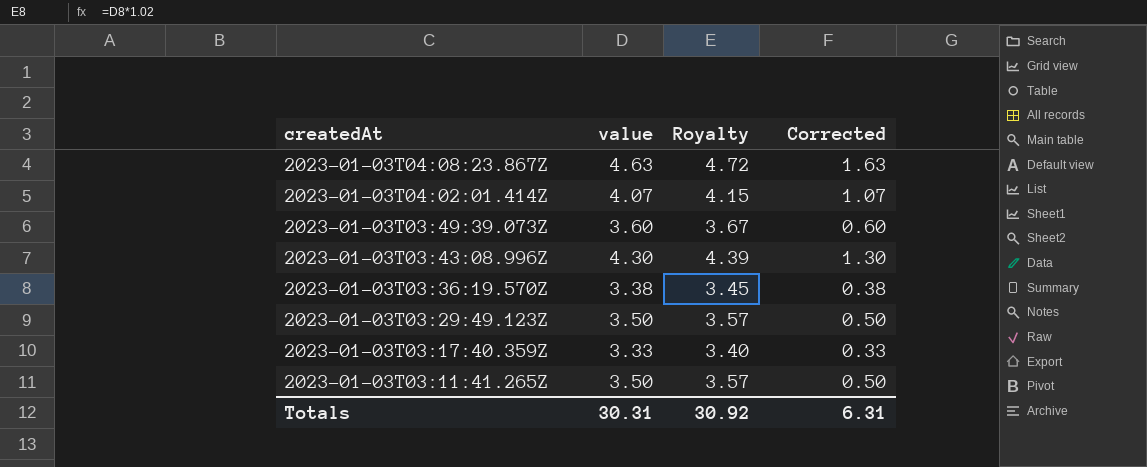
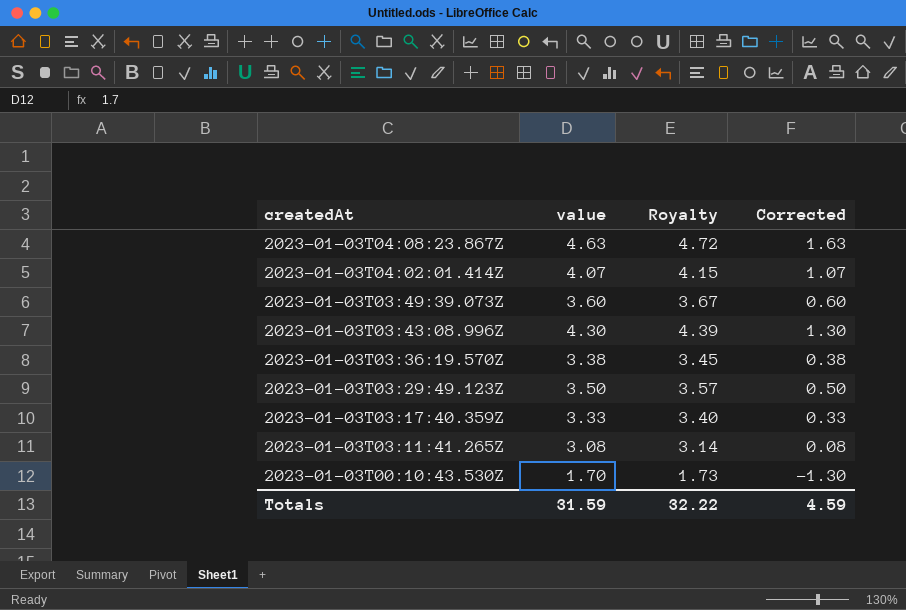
2023-01-03T03:11:41.265Z | value: 3.50 -> 3.08
2023-01-03T03:11:41.265Z | Royalty: 3.57 -> 3.14
2023-01-03T03:11:41.265Z | Corrected: 0.50 -> 0.08
row 2023-01-03T00:10:43.530Z: none -> 1.70 | 1.73 | -1.30
Totals | value: 30.31 -> 31.59
Totals | Royalty: 30.92 -> 32.22
Totals | Corrected: 6.31 -> 4.59

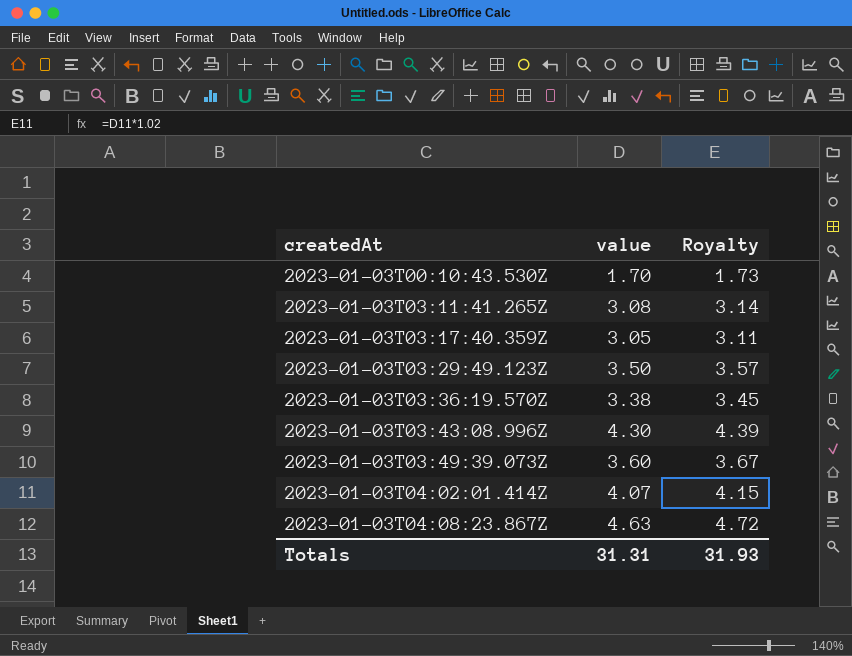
row order: createdAt descending -> createdAt ascending
column Corrected | formula: [value] - 3 -> none
2023-01-03T03:17:40.359Z | value: 3.33 -> 3.05
2023-01-03T03:17:40.359Z | Royalty: 3.40 -> 3.11
Totals | value: 31.59 -> 31.31
Totals | Royalty: 32.22 -> 31.93

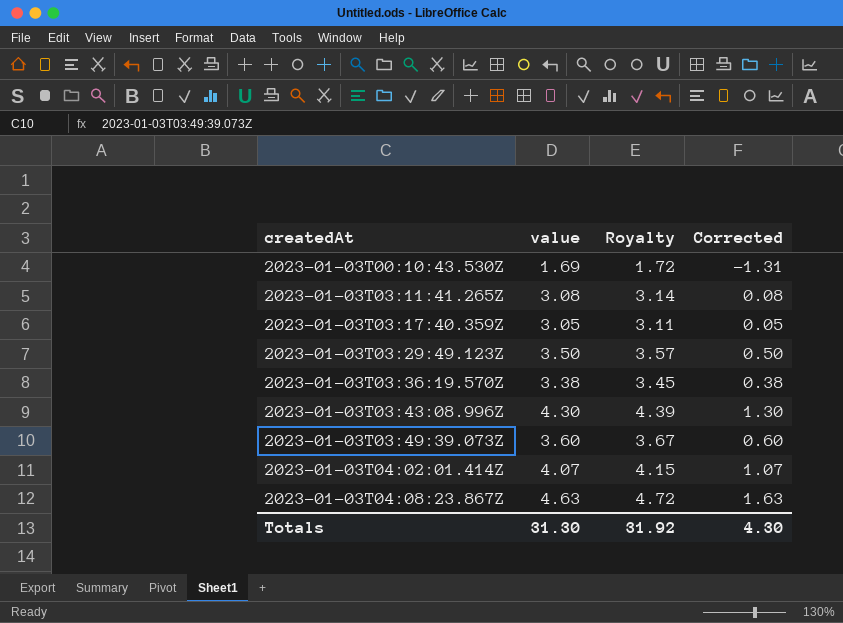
column Corrected | formula: none -> [value] - 3
2023-01-03T00:10:43.530Z | value: 1.70 -> 1.69
2023-01-03T00:10:43.530Z | Royalty: 1.73 -> 1.72
Totals | value: 31.31 -> 31.30
Totals | Royalty: 31.93 -> 31.92

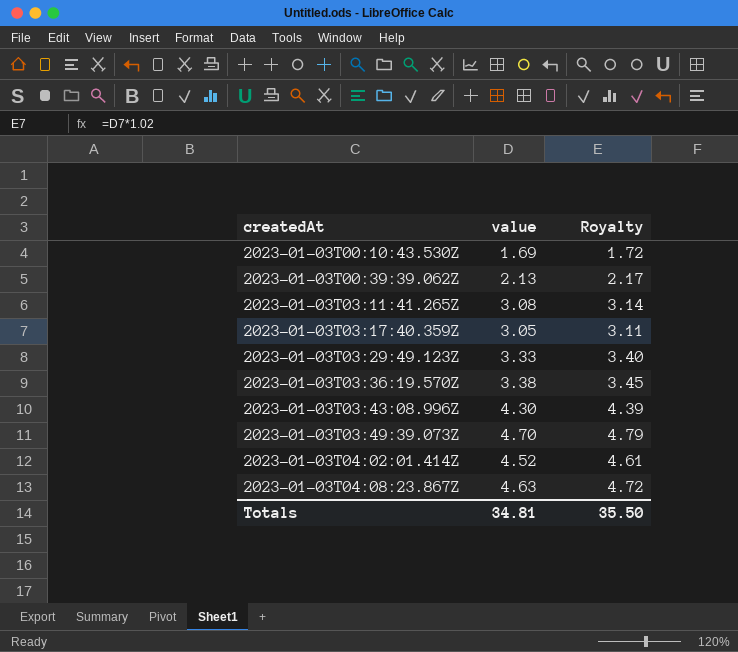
column Corrected | formula: [value] - 3 -> none
row 2023-01-03T00:39:39.062Z: none -> 2.13 | 2.17
2023-01-03T03:29:49.123Z | value: 3.50 -> 3.33
2023-01-03T03:29:49.123Z | Royalty: 3.57 -> 3.40
2023-01-03T03:49:39.073Z | value: 3.60 -> 4.70
2023-01-03T03:49:39.073Z | Royalty: 3.67 -> 4.79
2023-01-03T04:02:01.414Z | value: 4.07 -> 4.52
2023-01-03T04:02:01.414Z | Royalty: 4.15 -> 4.61
Totals | value: 31.30 -> 34.81
Totals | Royalty: 31.92 -> 35.50

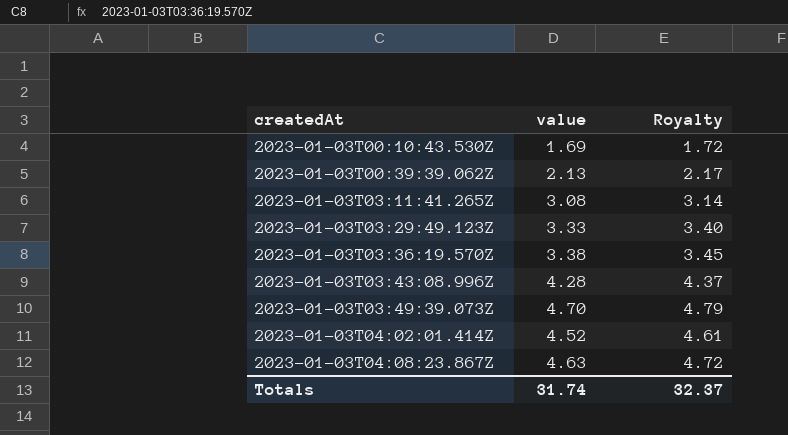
row 2023-01-03T03:17:40.359Z: 3.05 | 3.11 -> none
2023-01-03T03:43:08.996Z | value: 4.30 -> 4.28
2023-01-03T03:43:08.996Z | Royalty: 4.39 -> 4.37
Totals | value: 34.81 -> 31.74
Totals | Royalty: 35.50 -> 32.37

